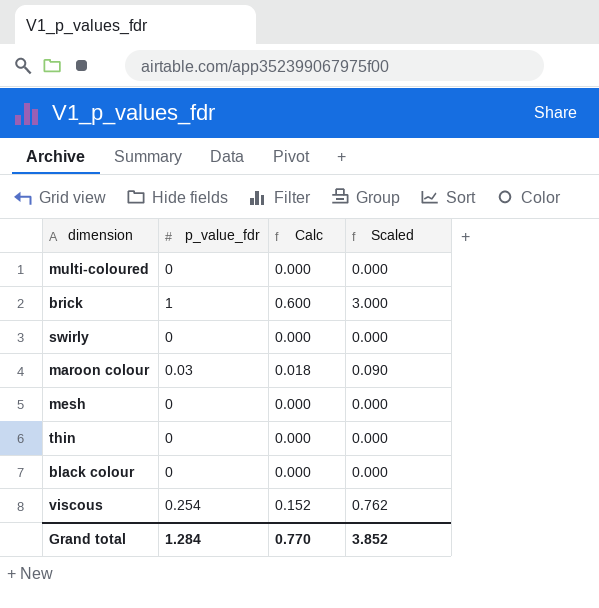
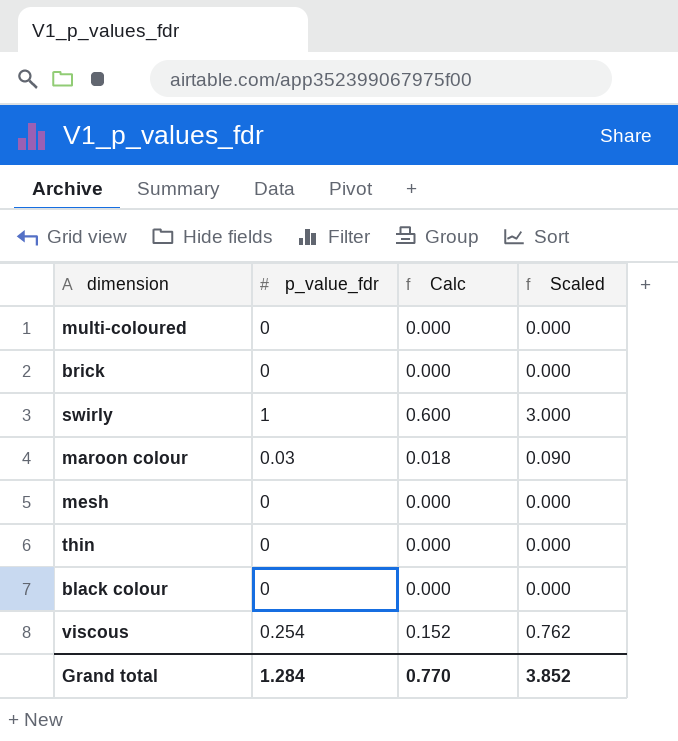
brick | p_value_fdr: 1 -> 0
brick | Calc: 0.600 -> 0.000
brick | Scaled: 3.000 -> 0.000
swirly | p_value_fdr: 0 -> 1
swirly | Calc: 0.000 -> 0.600
swirly | Scaled: 0.000 -> 3.000

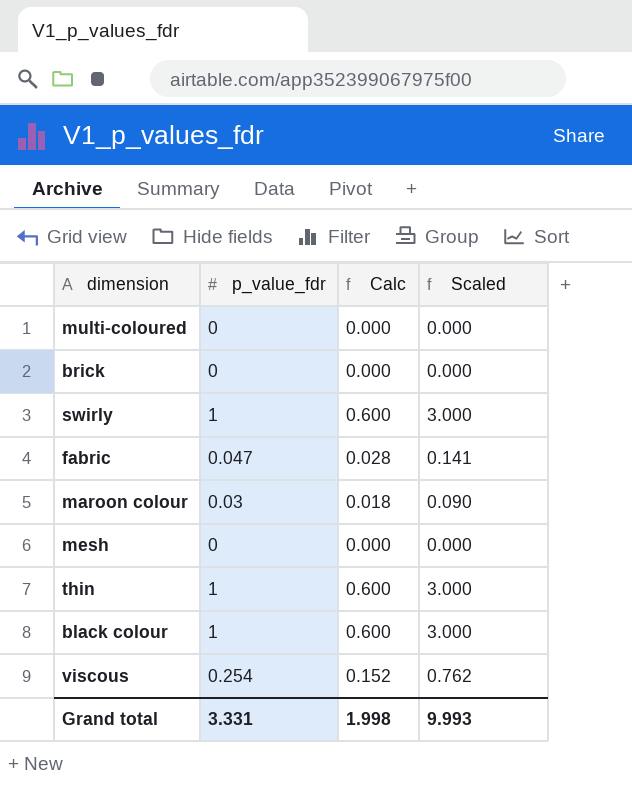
row fabric: none -> 0.047 | 0.028 | 0.141
thin | p_value_fdr: 0 -> 1
thin | Calc: 0.000 -> 0.600
thin | Scaled: 0.000 -> 3.000
black colour | p_value_fdr: 0 -> 1
black colour | Calc: 0.000 -> 0.600
black colour | Scaled: 0.000 -> 3.000
Grand total | p_value_fdr: 1.284 -> 3.331
Grand total | Calc: 0.770 -> 1.998
Grand total | Scaled: 3.852 -> 9.993

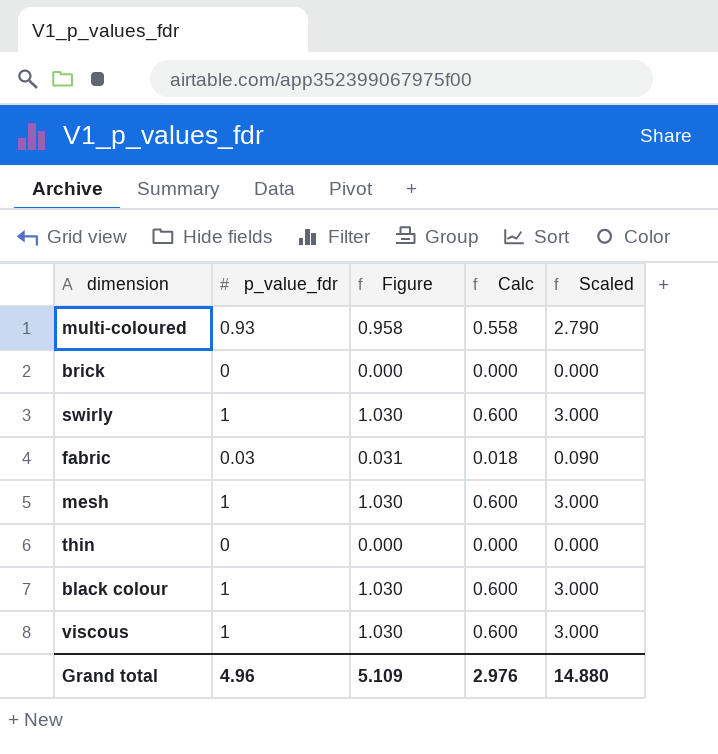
column Figure | formula: none -> [p_value_fdr] * 1.03
row maroon colour: 0.03 | 0.018 | 0.090 -> none
multi-coloured | p_value_fdr: 0 -> 0.93
multi-coloured | Calc: 0.000 -> 0.558
multi-coloured | Scaled: 0.000 -> 2.790
fabric | p_value_fdr: 0.047 -> 0.03
fabric | Calc: 0.028 -> 0.018
fabric | Scaled: 0.141 -> 0.090
mesh | p_value_fdr: 0 -> 1
mesh | Calc: 0.000 -> 0.600
mesh | Scaled: 0.000 -> 3.000
thin | p_value_fdr: 1 -> 0
thin | Calc: 0.600 -> 0.000
thin | Scaled: 3.000 -> 0.000
viscous | p_value_fdr: 0.254 -> 1
viscous | Calc: 0.152 -> 0.600
viscous | Scaled: 0.762 -> 3.000
Grand total | p_value_fdr: 3.331 -> 4.96
Grand total | Calc: 1.998 -> 2.976
Grand total | Scaled: 9.993 -> 14.880

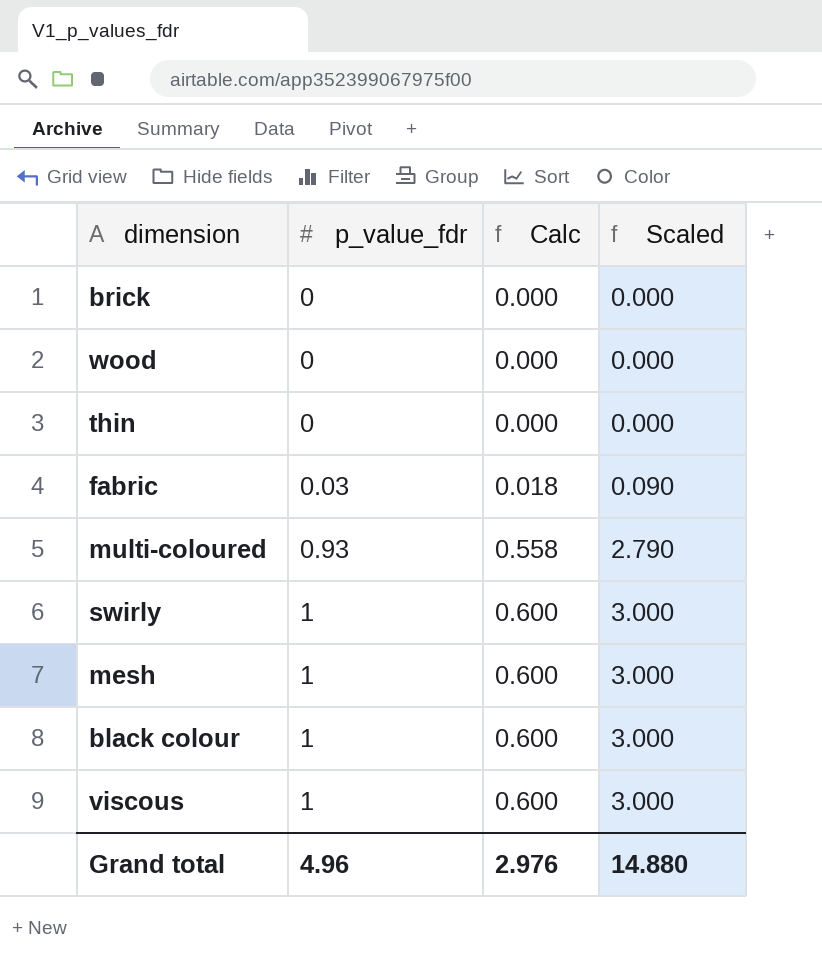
row order: none -> p_value_fdr ascending
column Figure | formula: [p_value_fdr] * 1.03 -> none
row wood: none -> 0 | 0.000 | 0.000

